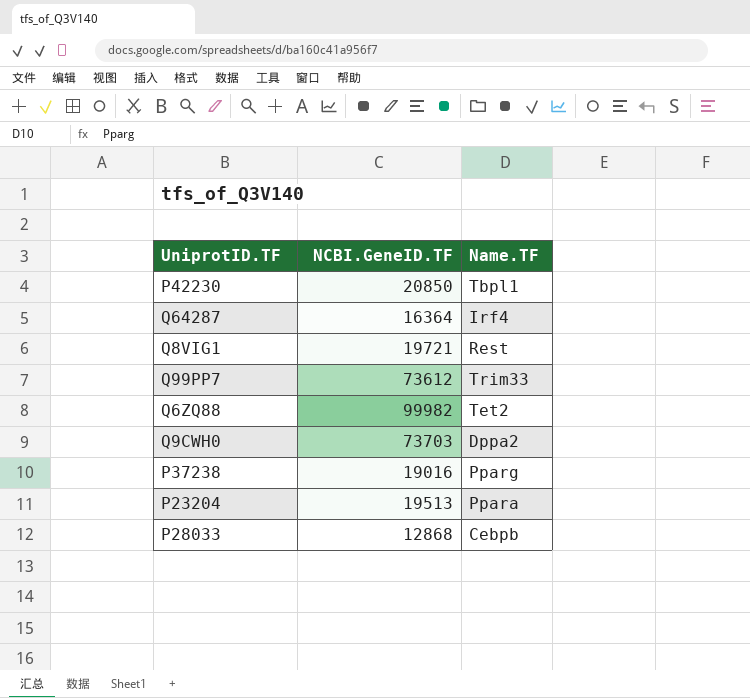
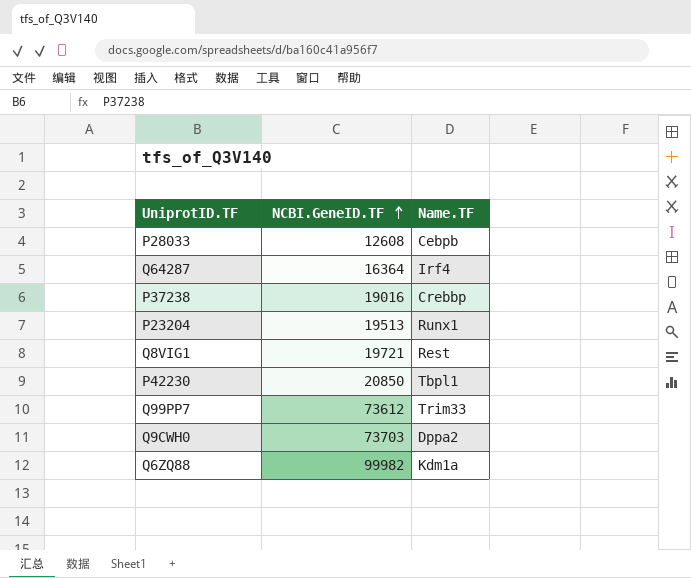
row order: none -> NCBI.GeneID.TF ascending
P28033 | NCBI.GeneID.TF: 12868 -> 12608
P37238 | Name.TF: Pparg -> Crebbp
P23204 | Name.TF: Ppara -> Runx1
Q6ZQ88 | Name.TF: Tet2 -> Kdm1a

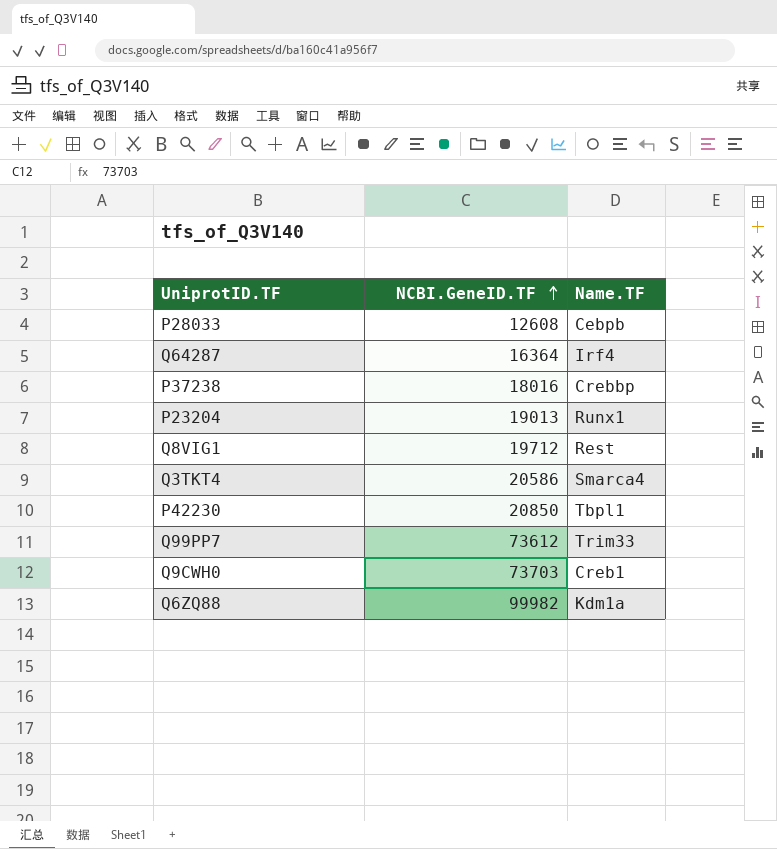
P37238 | NCBI.GeneID.TF: 19016 -> 18016
P23204 | NCBI.GeneID.TF: 19513 -> 19013
Q8VIG1 | NCBI.GeneID.TF: 19721 -> 19712
row Q3TKT4: none -> 20586 | Smarca4
Q9CWH0 | Name.TF: Dppa2 -> Creb1

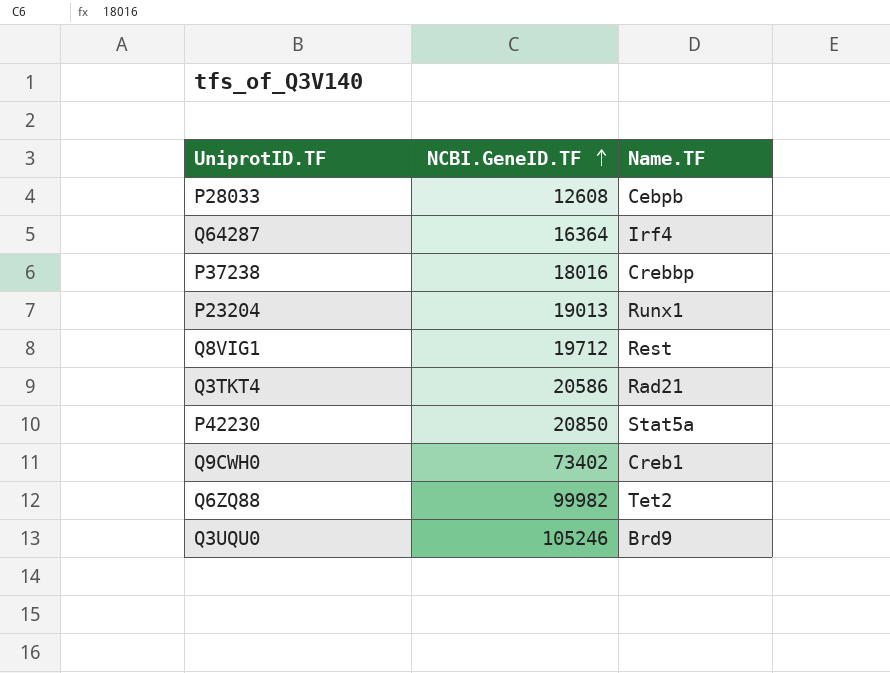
row Q99PP7: 73612 | Trim33 -> none
Q3TKT4 | Name.TF: Smarca4 -> Rad21
P42230 | Name.TF: Tbpl1 -> Stat5a
Q9CWH0 | NCBI.GeneID.TF: 73703 -> 73402
Q6ZQ88 | Name.TF: Kdm1a -> Tet2
row Q3UQU0: none -> 105246 | Brd9

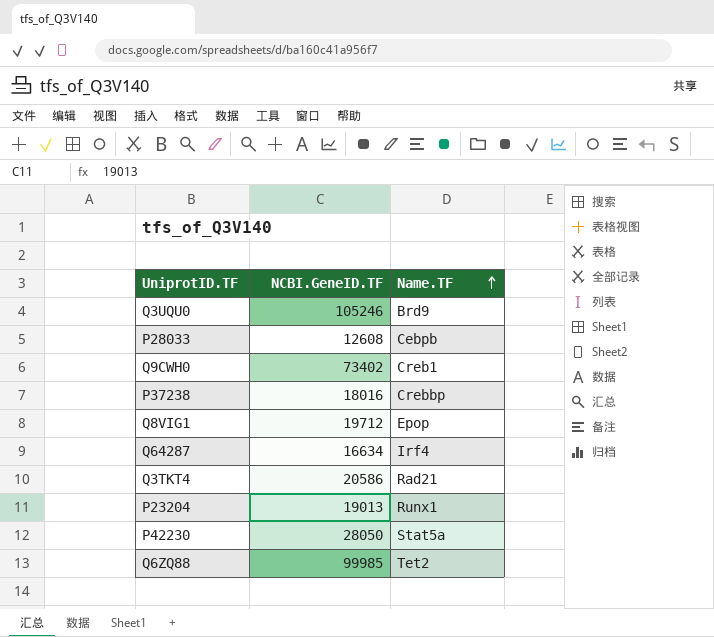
row order: NCBI.GeneID.TF ascending -> Name.TF ascending
Q8VIG1 | Name.TF: Rest -> Epop
Q64287 | NCBI.GeneID.TF: 16364 -> 16634
P42230 | NCBI.GeneID.TF: 20850 -> 28050
Q6ZQ88 | NCBI.GeneID.TF: 99982 -> 99985

